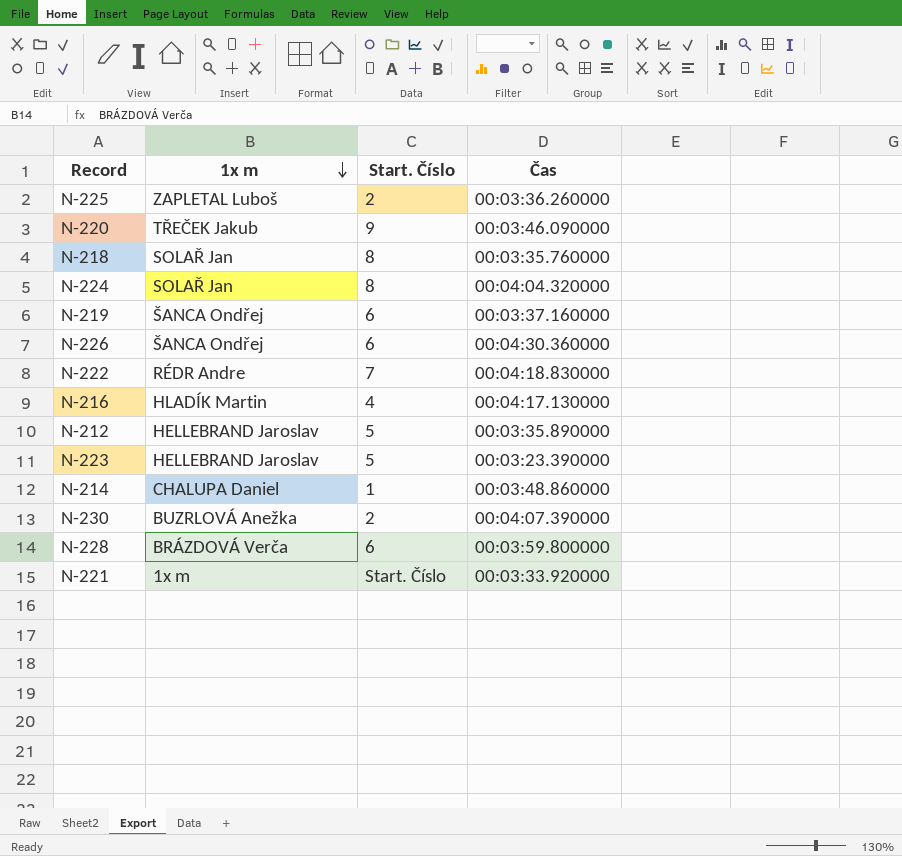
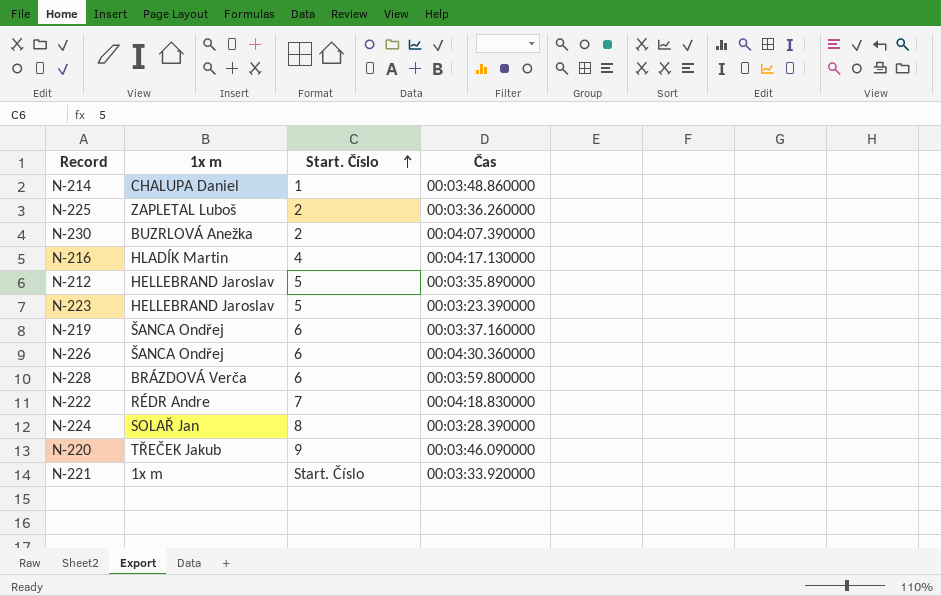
row order: 1x m descending -> Start. Číslo ascending
row N-218: SOLAŘ Jan | 8 | 00:03:35.760000 -> none
N-224 | Čas: 00:04:04.320000 -> 00:03:28.390000

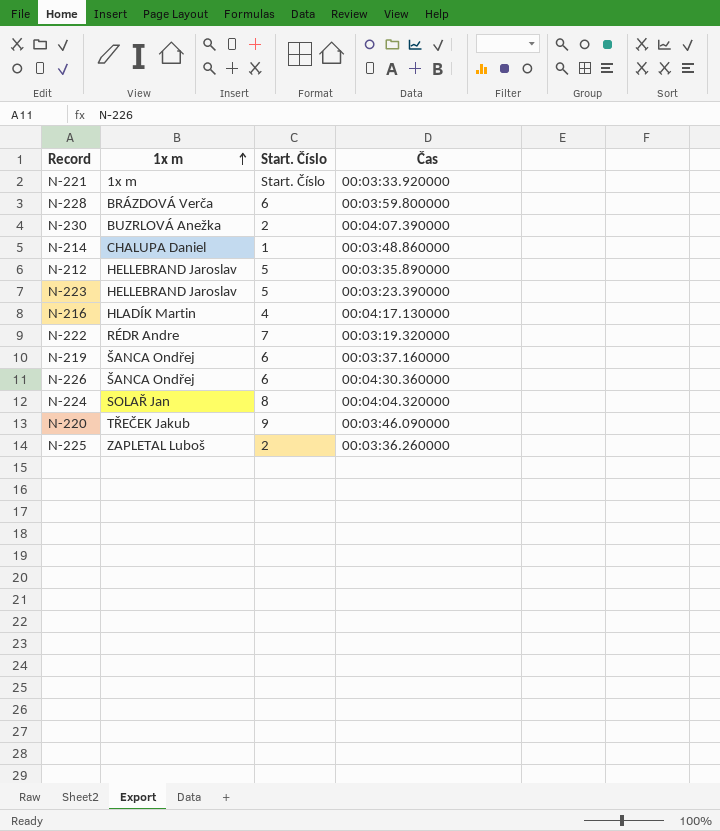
row order: Start. Číslo ascending -> 1x m ascending
N-222 | Čas: 00:04:18.830000 -> 00:03:19.320000
N-224 | Čas: 00:03:28.390000 -> 00:04:04.320000

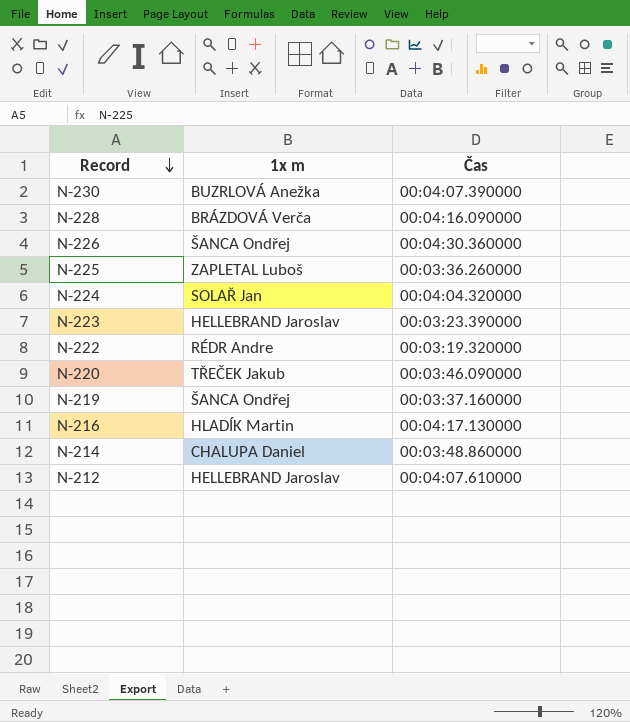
row order: 1x m ascending -> Record descending
column Start. Číslo | position: 3 -> none
row N-221: 1x m | Start. Číslo | 00:03:33.920000 -> none
N-228 | Čas: 00:03:59.800000 -> 00:04:16.090000
N-212 | Čas: 00:03:35.890000 -> 00:04:07.610000

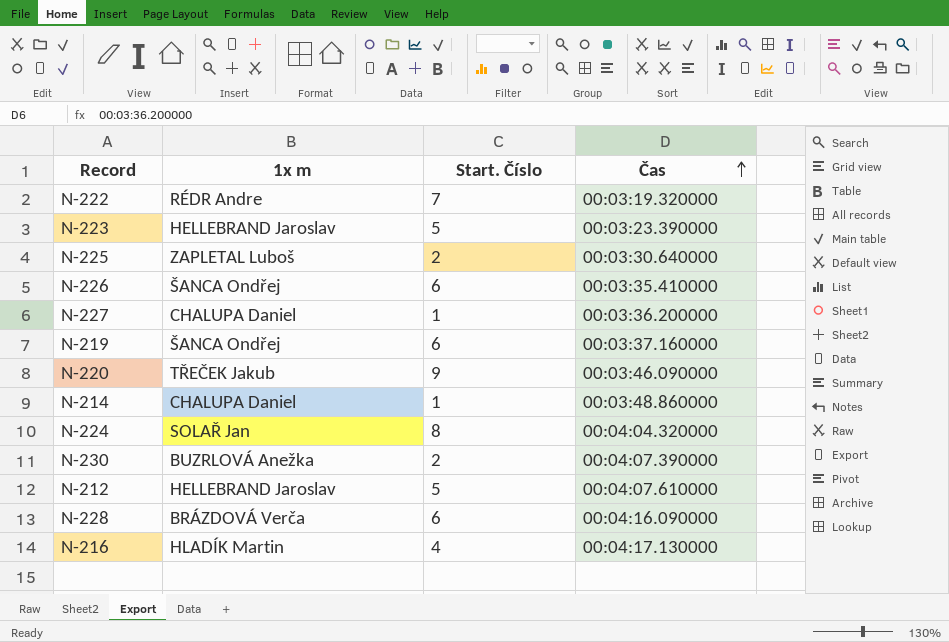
row order: Record descending -> Čas ascending
column Start. Číslo | position: none -> 3
N-225 | Čas: 00:03:36.260000 -> 00:03:30.640000
N-226 | Čas: 00:04:30.360000 -> 00:03:35.410000
row N-227: none -> CHALUPA Daniel | 1 | 00:03:36.200000

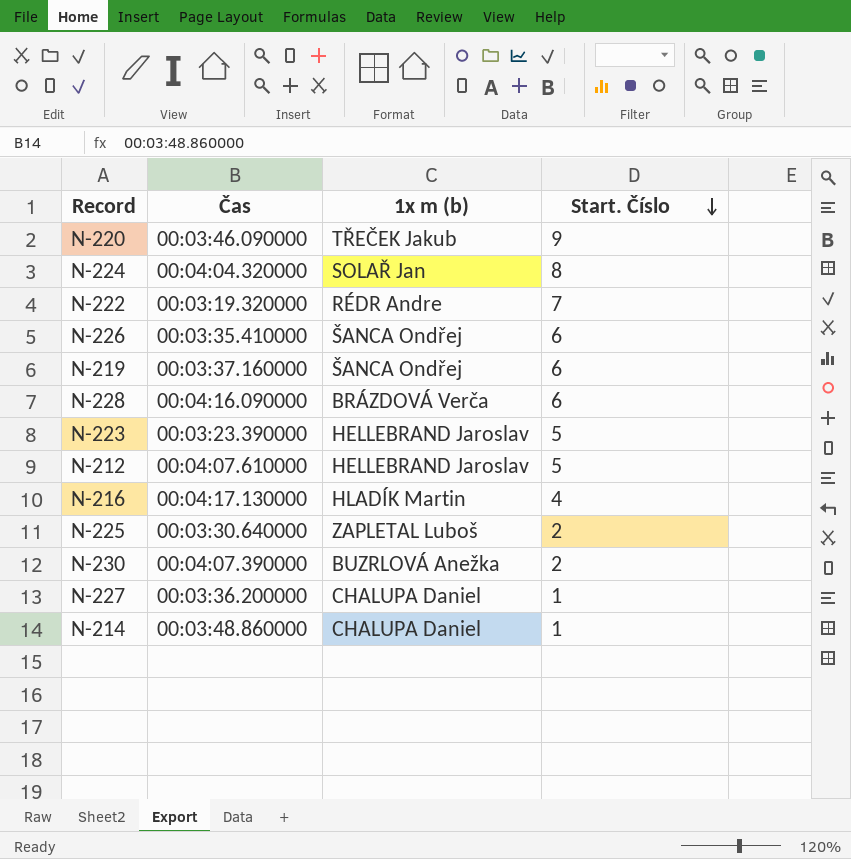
row order: Čas ascending -> Start. Číslo descending
column Čas | position: 4 -> 2
column name: 1x m -> 1x m (b)

